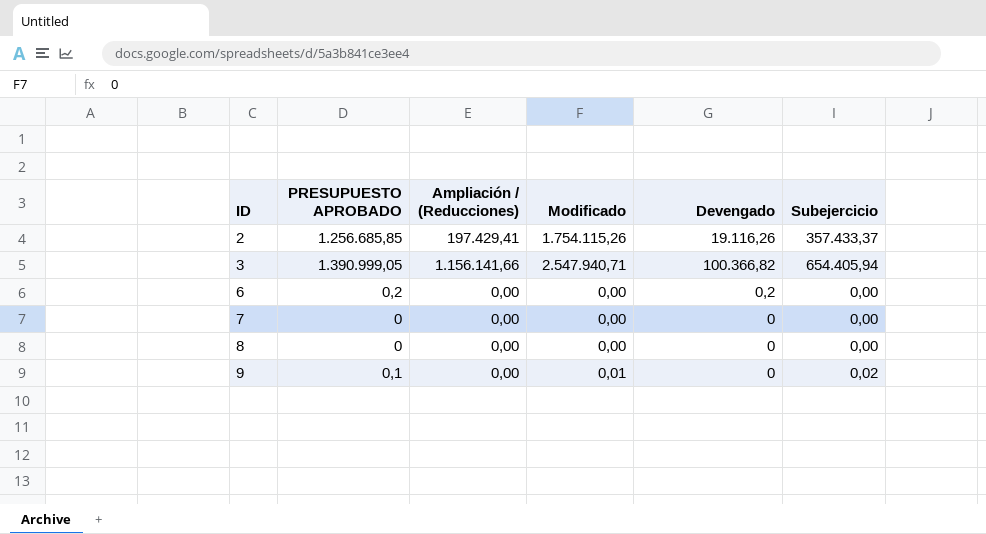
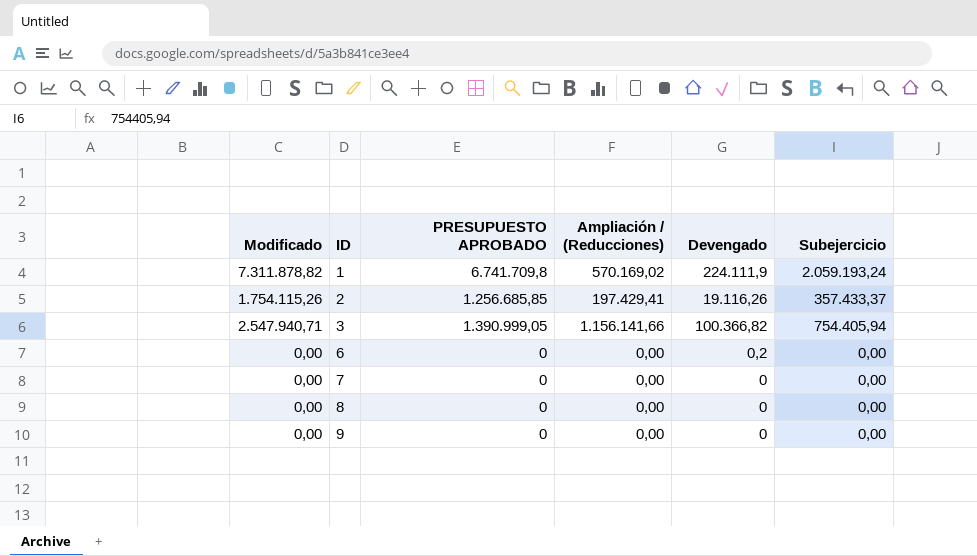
column Modificado | position: 4 -> 1
row 1: none -> 7.311.878,82 | 6.741.709,8 | 570.169,02 | 224.111,9 | 2.059.193,24
3 | Subejercicio: 654.405,94 -> 754.405,94
6 | PRESUPUESTO APROBADO: 0,2 -> 0
9 | Modificado: 0,01 -> 0,00
9 | PRESUPUESTO APROBADO: 0,1 -> 0
9 | Subejercicio: 0,02 -> 0,00

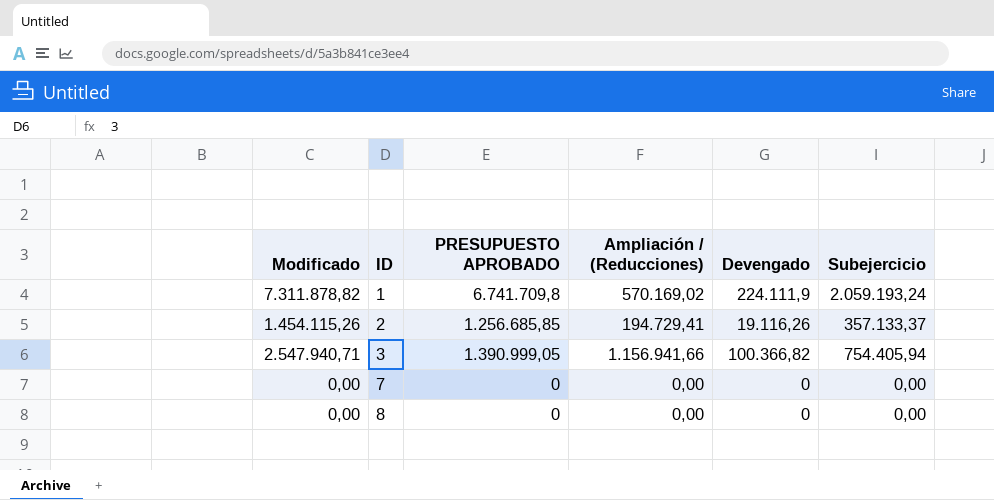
row 6: 0,00 | 0 | 0,00 | 0,2 | 0,00 -> none
row 9: 0,00 | 0 | 0,00 | 0 | 0,00 -> none
2 | Modificado: 1.754.115,26 -> 1.454.115,26
2 | Ampliación / (Reducciones): 197.429,41 -> 194.729,41
2 | Subejercicio: 357.433,37 -> 357.133,37
3 | Ampliación / (Reducciones): 1.156.141,66 -> 1.156.941,66

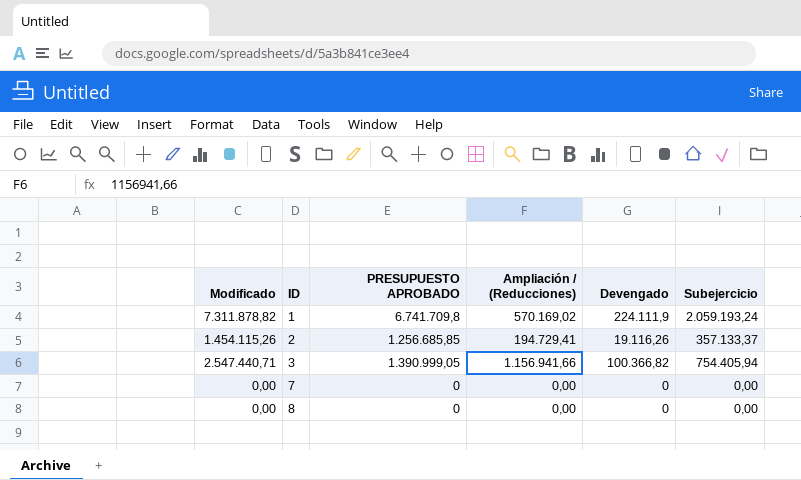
3 | Modificado: 2.547.940,71 -> 2.547.440,71

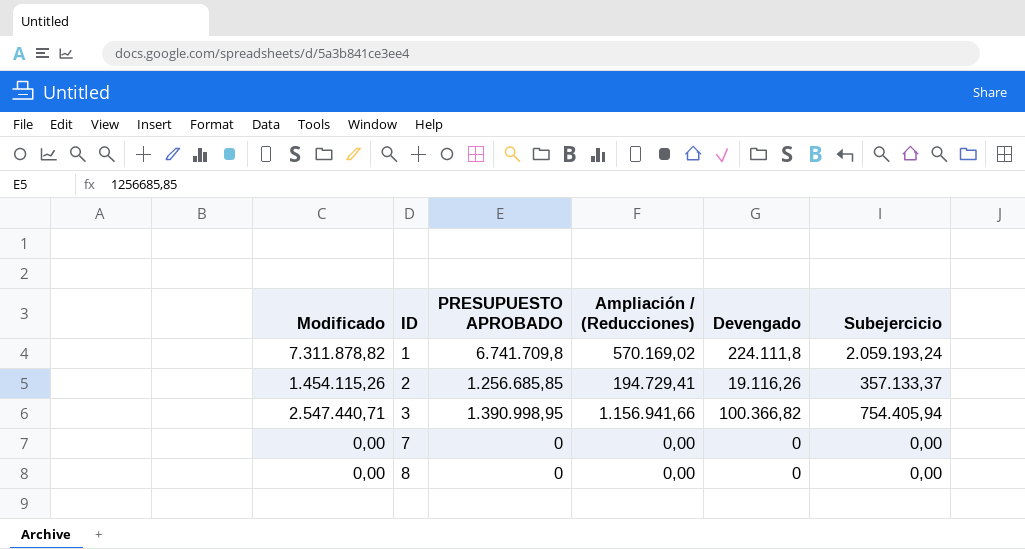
1 | Devengado: 224.111,9 -> 224.111,8
3 | PRESUPUESTO APROBADO: 1.390.999,05 -> 1.390.998,95

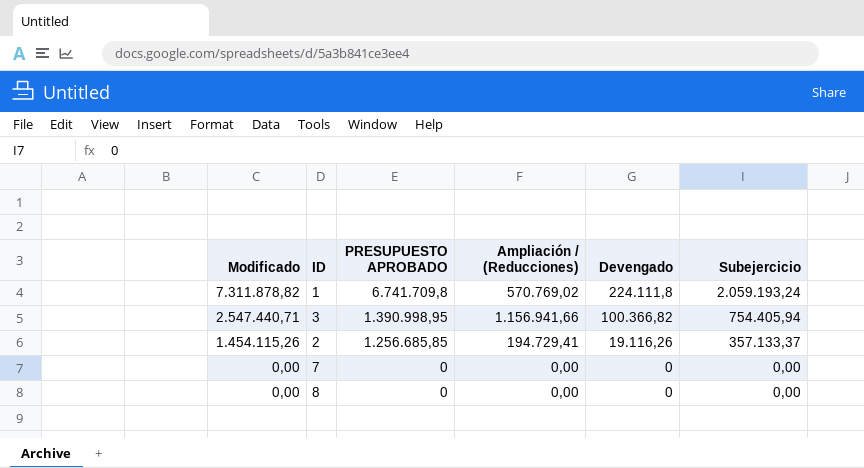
row order: ID ascending -> Modificado descending
1 | Ampliación / (Reducciones): 570.169,02 -> 570.769,02

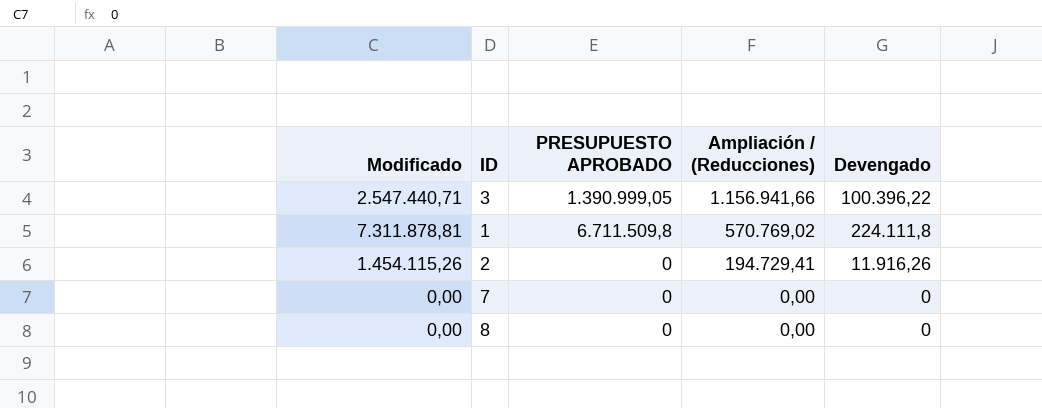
row order: Modificado descending -> Ampliación / (Reducciones) descending
column Subejercicio | position: 6 -> none
3 | PRESUPUESTO APROBADO: 1.390.998,95 -> 1.390.999,05
3 | Devengado: 100.366,82 -> 100.396,22
1 | Modificado: 7.311.878,82 -> 7.311.878,81
1 | PRESUPUESTO APROBADO: 6.741.709,8 -> 6.711.509,8
2 | PRESUPUESTO APROBADO: 1.256.685,85 -> 0
2 | Devengado: 19.116,26 -> 11.916,26

